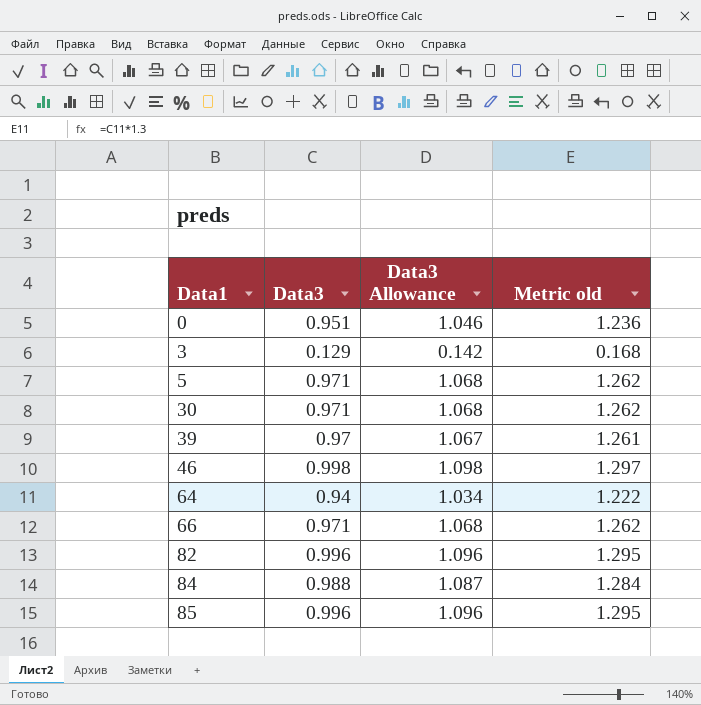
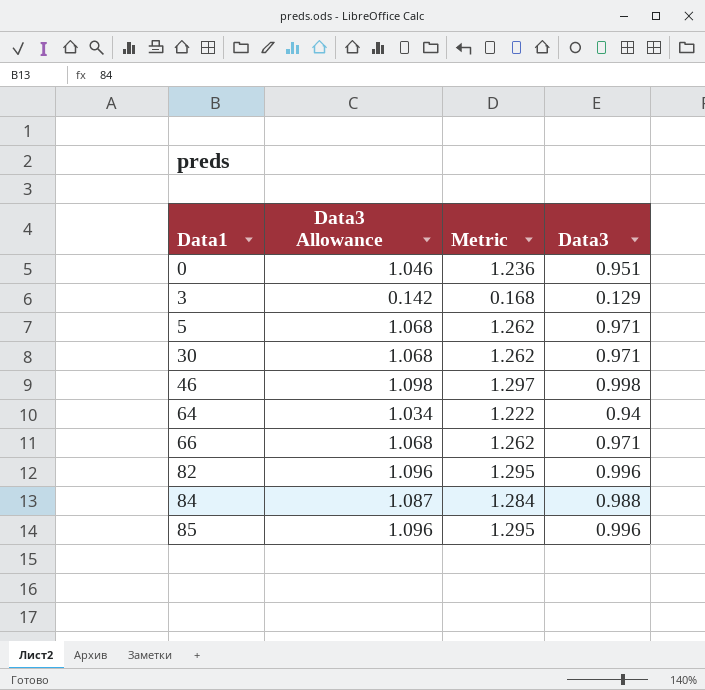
column name: Metric old -> Metric
column Data3 | position: 2 -> 4
row 39: 0.97 | 1.067 | 1.261 -> none

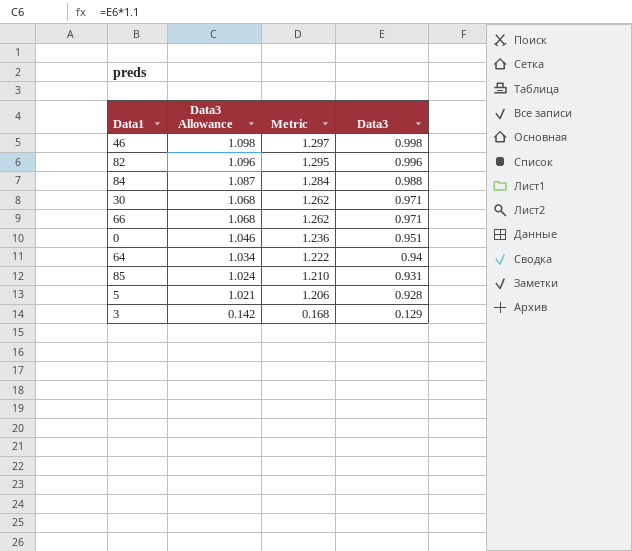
row order: Data1 ascending -> Data3 Allowance descending
85 | Data3 Allowance: 1.096 -> 1.024
85 | Metric: 1.295 -> 1.210
85 | Data3: 0.996 -> 0.931
5 | Data3 Allowance: 1.068 -> 1.021
5 | Metric: 1.262 -> 1.206
5 | Data3: 0.971 -> 0.928

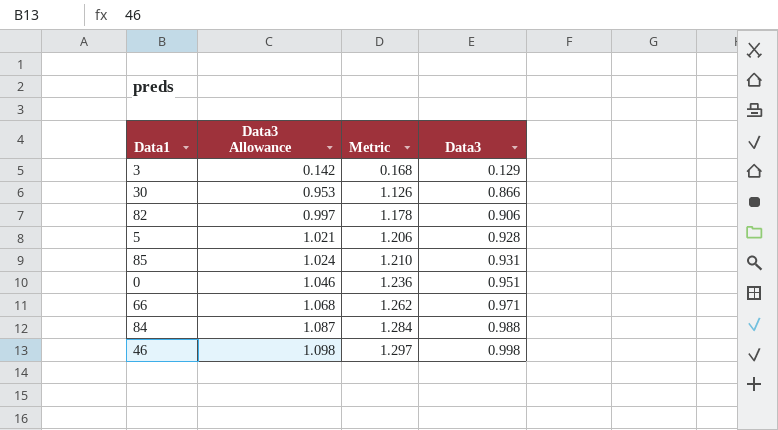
row order: Data3 Allowance descending -> Data3 Allowance ascending
row 64: 1.034 | 1.222 | 0.94 -> none
30 | Data3 Allowance: 1.068 -> 0.953
30 | Metric: 1.262 -> 1.126
30 | Data3: 0.971 -> 0.866
82 | Data3 Allowance: 1.096 -> 0.997
82 | Metric: 1.295 -> 1.178
82 | Data3: 0.996 -> 0.906

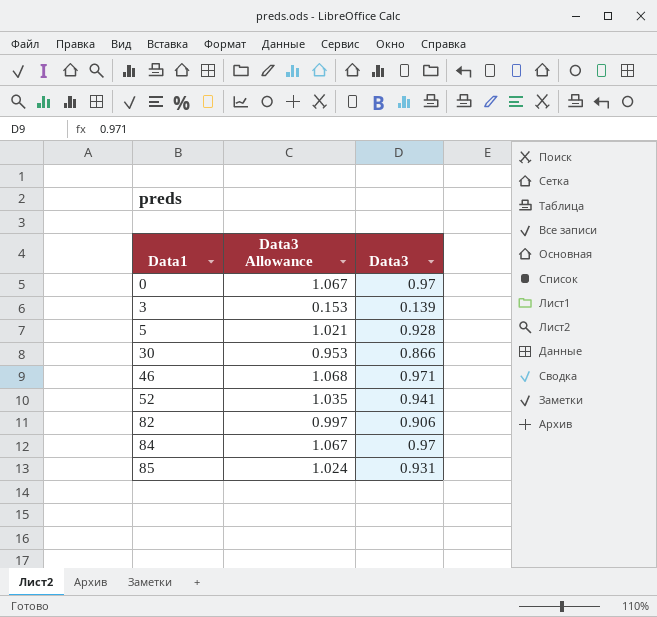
row order: Data3 Allowance ascending -> Data1 ascending
column Metric | formula: [Data3] * 1.3 -> none
row 66: 1.068 | 1.262 | 0.971 -> none
0 | Data3 Allowance: 1.046 -> 1.067
0 | Data3: 0.951 -> 0.97
3 | Data3 Allowance: 0.142 -> 0.153
3 | Data3: 0.129 -> 0.139
46 | Data3 Allowance: 1.098 -> 1.068
46 | Data3: 0.998 -> 0.971
row 52: none -> 1.035 | 0.941
84 | Data3 Allowance: 1.087 -> 1.067
84 | Data3: 0.988 -> 0.97

